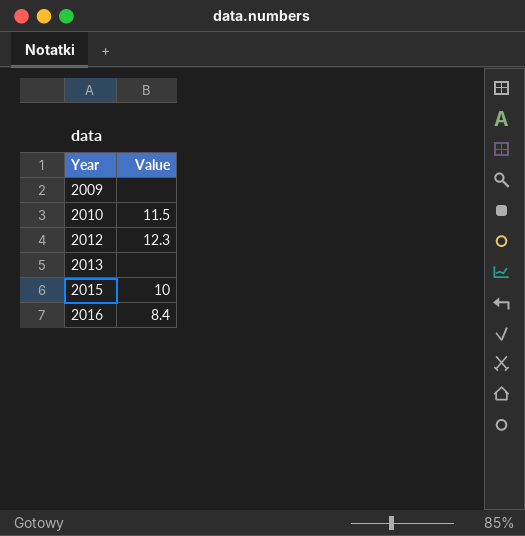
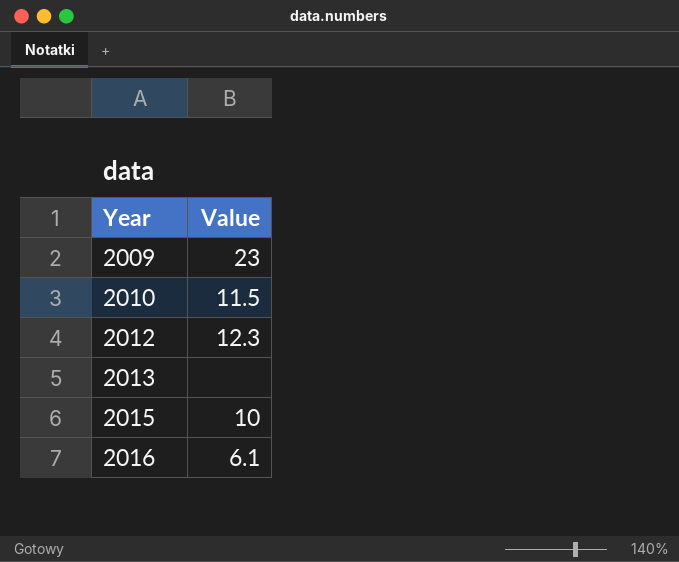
2009 | Value: none -> 23
2016 | Value: 8.4 -> 6.1

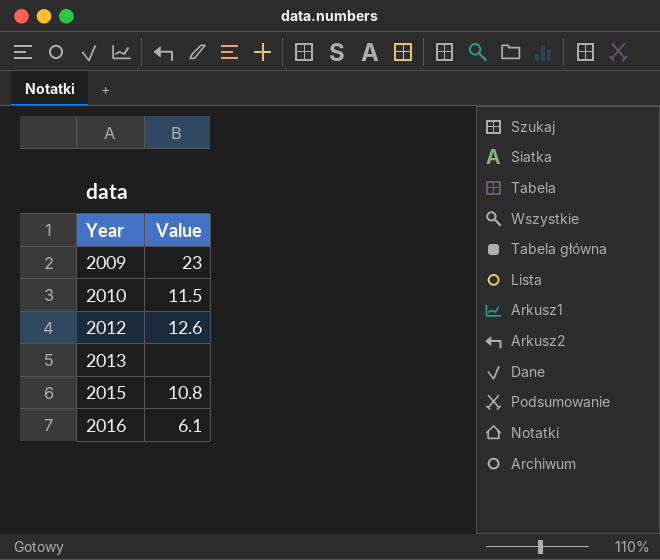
2012 | Value: 12.3 -> 12.6
2015 | Value: 10 -> 10.8

